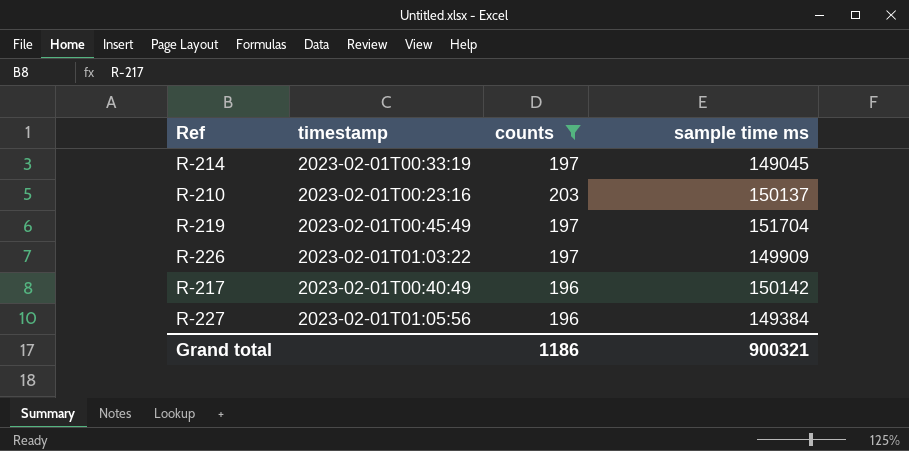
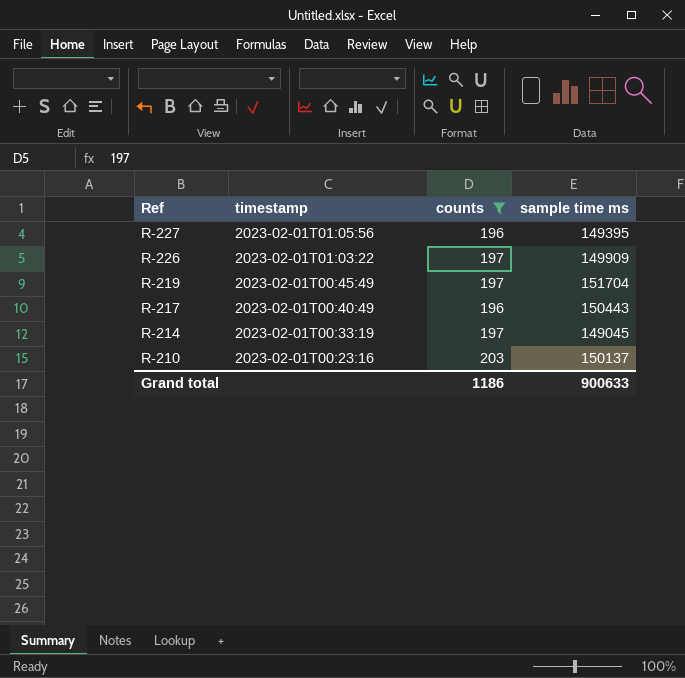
row order: none -> Ref descending
R-227 | sample time ms: 149384 -> 149395
R-217 | sample time ms: 150142 -> 150443
Grand total | sample time ms: 900321 -> 900633

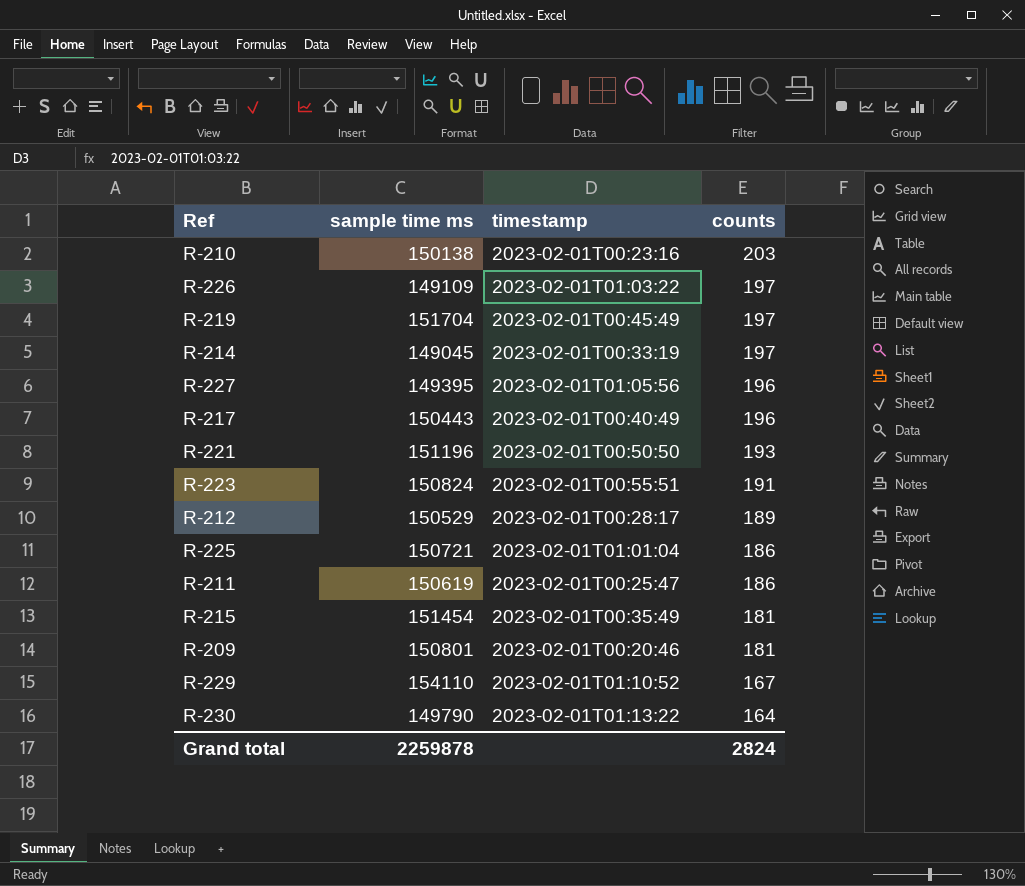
filter: counts >= 196 -> none
row order: Ref descending -> counts descending
column sample time ms | position: 4 -> 2
R-210 | sample time ms: 150137 -> 150138
R-226 | sample time ms: 149909 -> 149109
Grand total | sample time ms: 900633 -> 2259878
Grand total | counts: 1186 -> 2824

